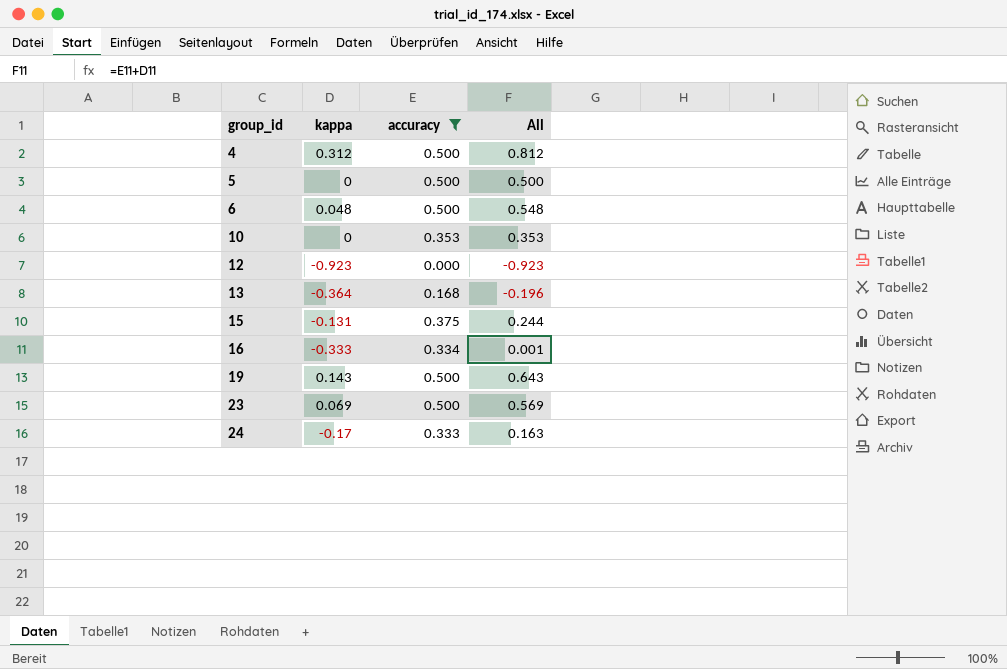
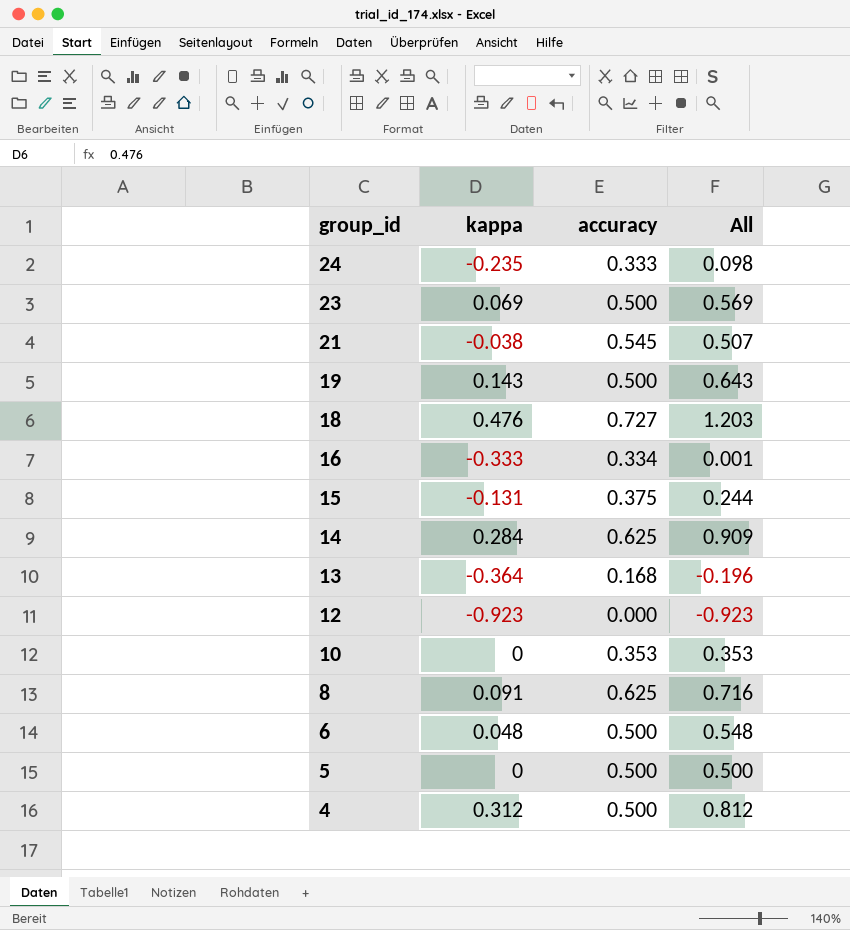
filter: accuracy <= 0.500 -> none
row order: group_id ascending -> group_id descending
24 | kappa: -0.17 -> -0.235
24 | All: 0.163 -> 0.098

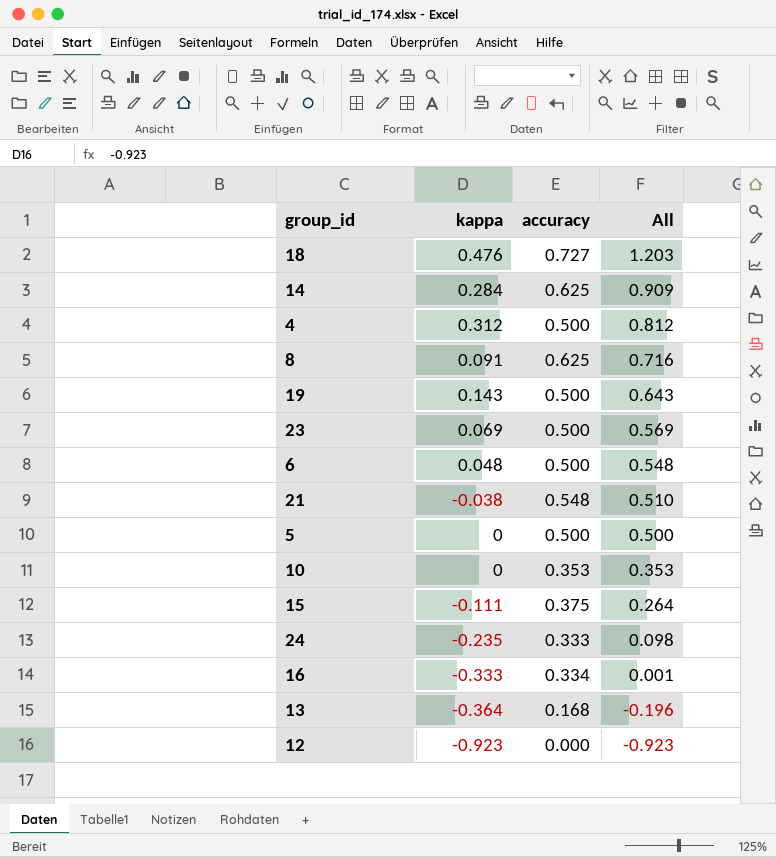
row order: group_id descending -> All descending
21 | accuracy: 0.545 -> 0.548
21 | All: 0.507 -> 0.510
15 | kappa: -0.131 -> -0.111
15 | All: 0.244 -> 0.264

